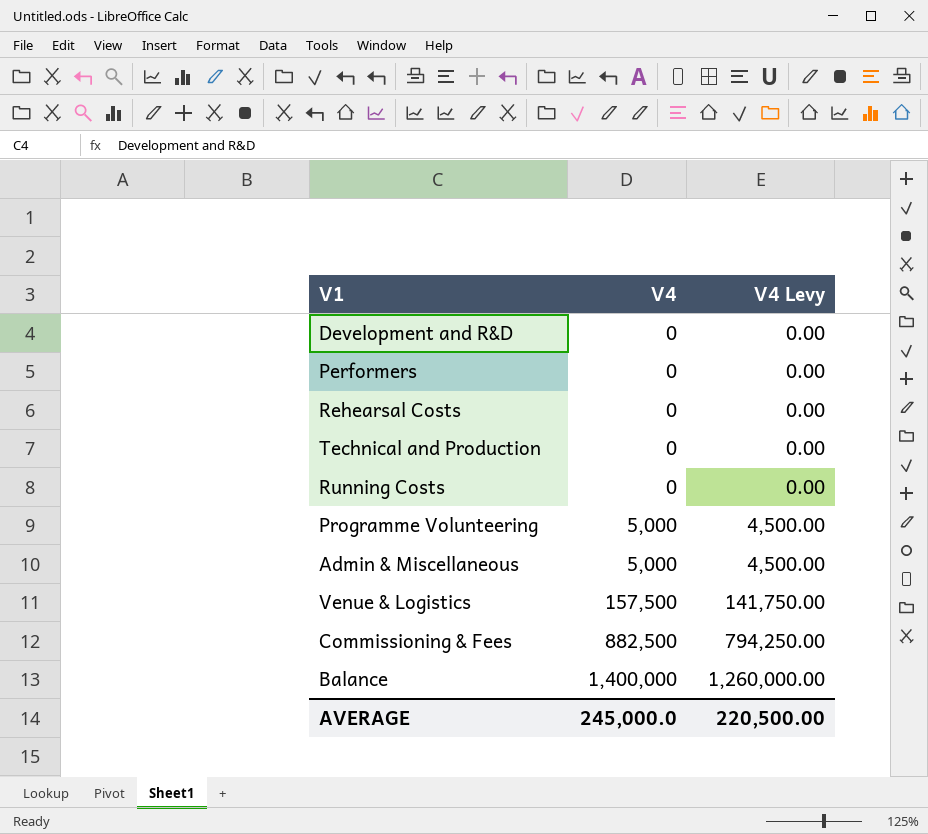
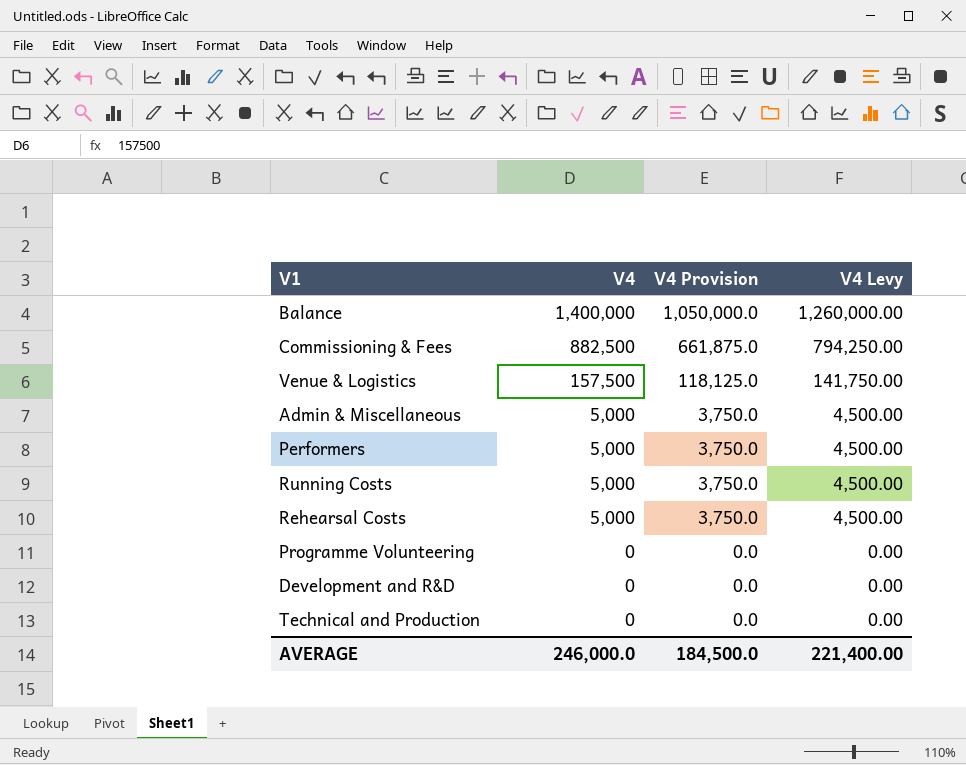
row order: V4 ascending -> V4 descending
column V4 Provision | formula: none -> [V4] * 0.75
Performers | V4: 0 -> 5,000
Performers | V4 Levy: 0.00 -> 4,500.00
Running Costs | V4: 0 -> 5,000
Running Costs | V4 Levy: 0.00 -> 4,500.00
Rehearsal Costs | V4: 0 -> 5,000
Rehearsal Costs | V4 Levy: 0.00 -> 4,500.00
Programme Volunteering | V4: 5,000 -> 0
Programme Volunteering | V4 Levy: 4,500.00 -> 0.00
AVERAGE | V4: 245,000.0 -> 246,000.0
AVERAGE | V4 Levy: 220,500.00 -> 221,400.00

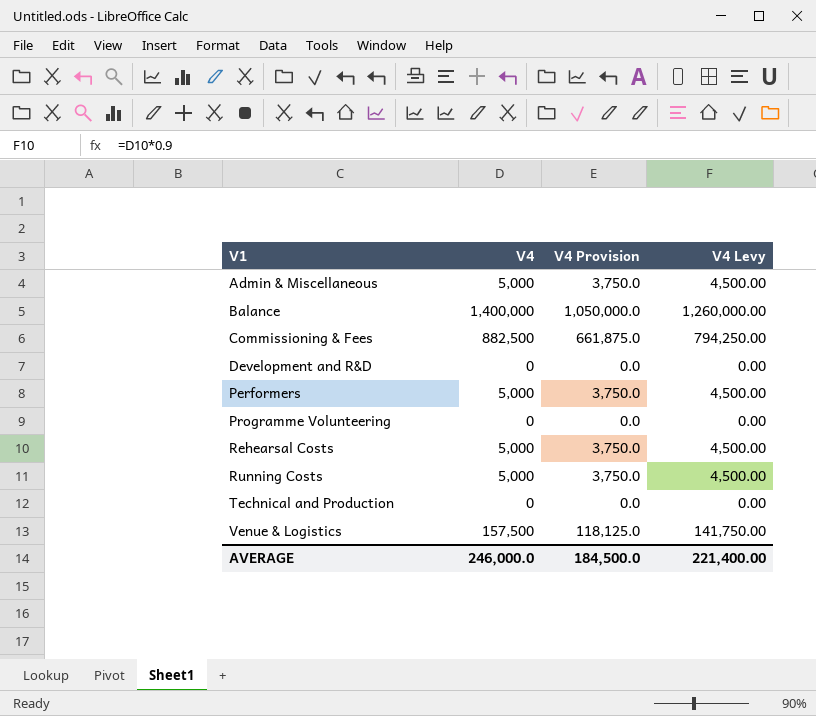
row order: V4 descending -> V1 ascending

